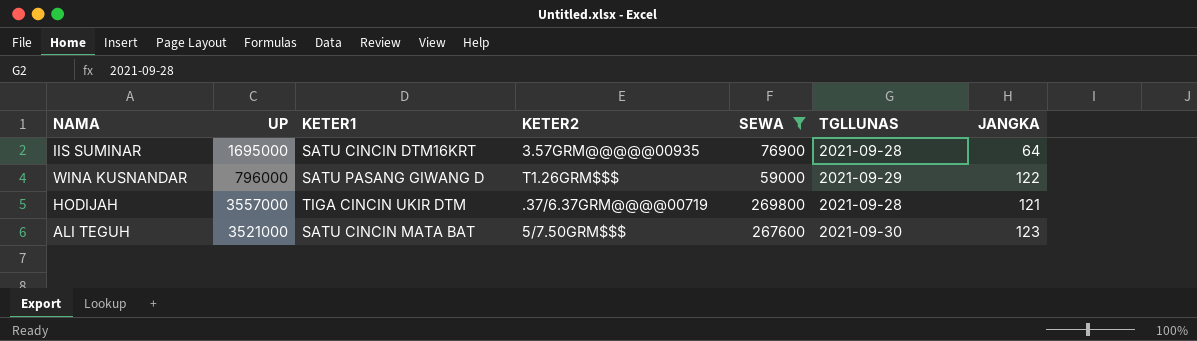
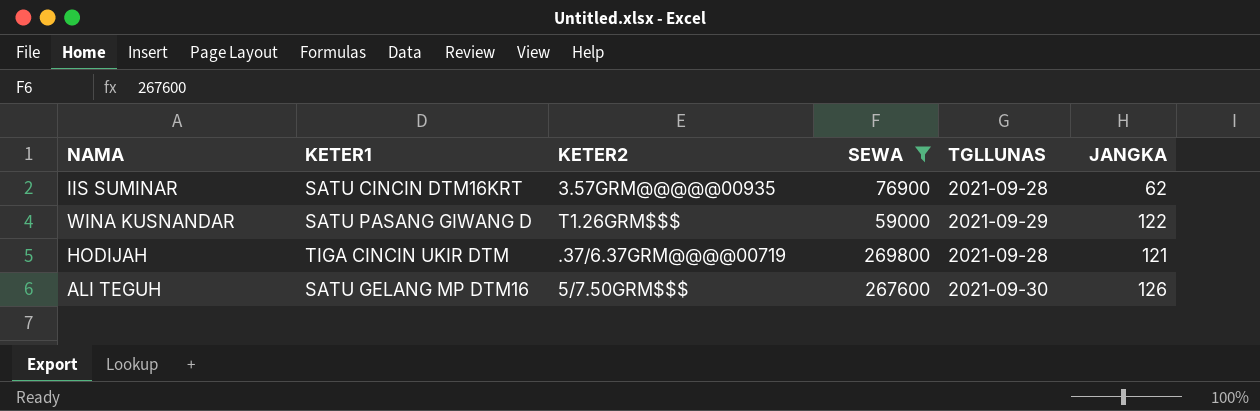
column UP | position: 2 -> none
IIS SUMINAR | JANGKA: 64 -> 62
ALI TEGUH | KETER1: SATU CINCIN MATA BAT -> SATU GELANG MP DTM16
ALI TEGUH | JANGKA: 123 -> 126

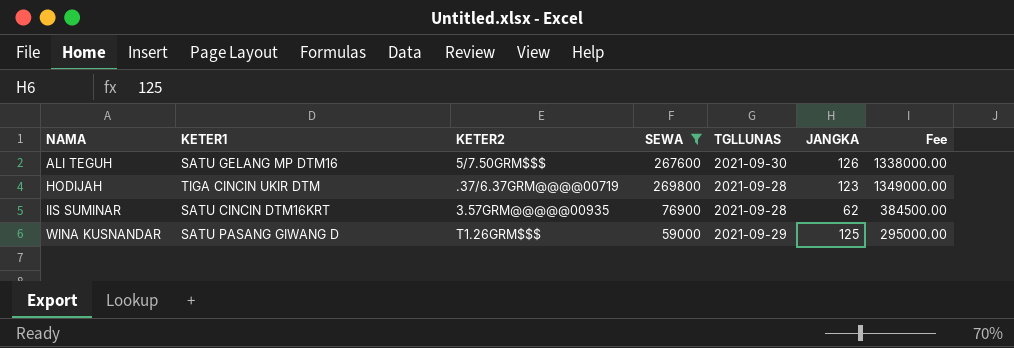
row order: none -> NAMA ascending
column Fee | formula: none -> [SEWA] * 5
HODIJAH | JANGKA: 121 -> 123
WINA KUSNANDAR | JANGKA: 122 -> 125

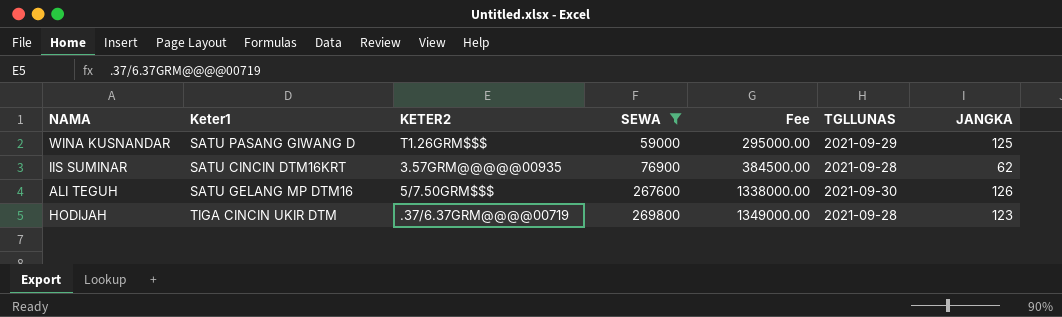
row order: NAMA ascending -> SEWA ascending
column name: KETER1 -> Keter1
column Fee | position: 7 -> 5

